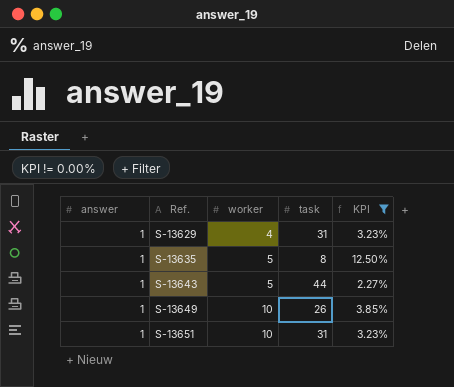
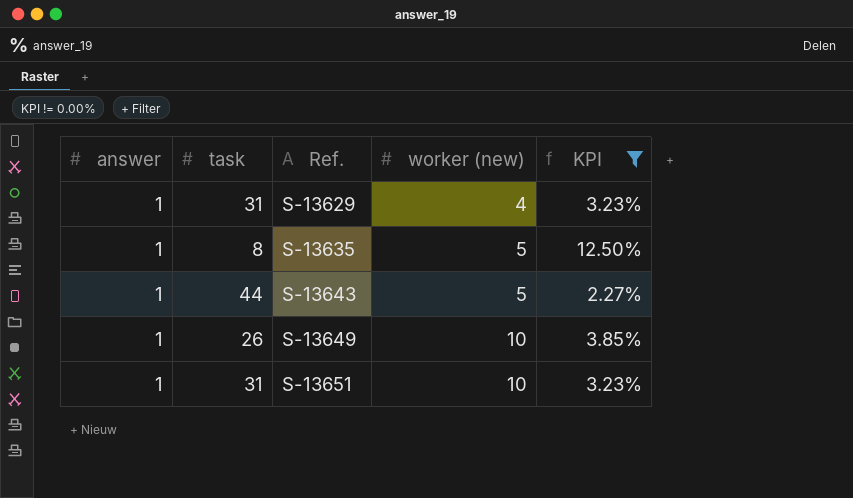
column task | position: 4 -> 2
column name: worker -> worker (new)

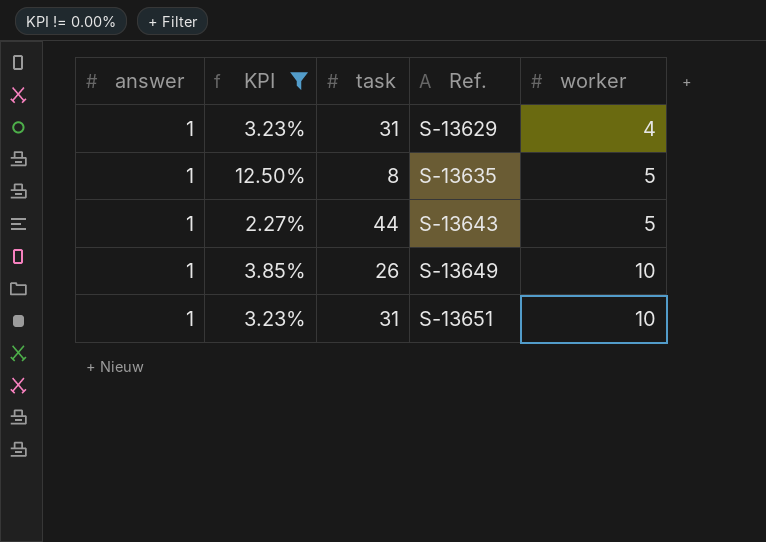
column KPI | position: 5 -> 2
column name: worker (new) -> worker

